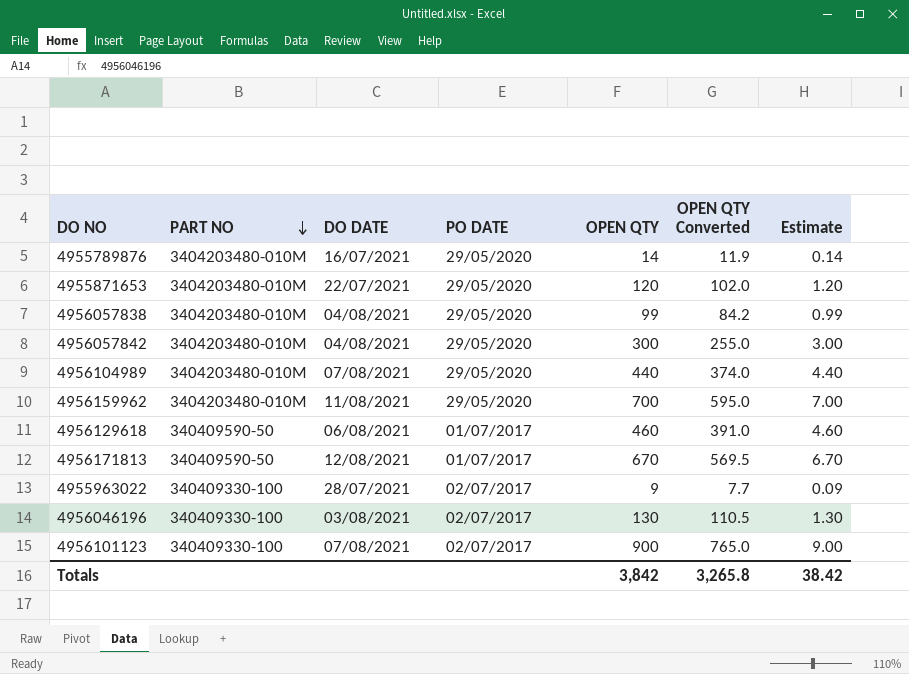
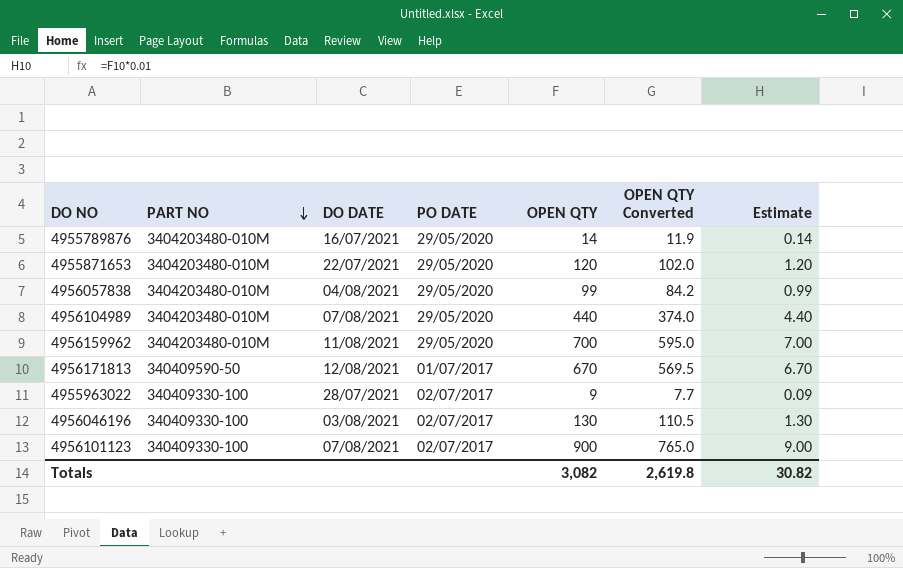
row 4956057842: 3404203480-010M | 04/08/2021 | 29/05/2020 | 300 | 255.0 | 3.00 -> none
row 4956129618: 340409590-50 | 06/08/2021 | 01/07/2017 | 460 | 391.0 | 4.60 -> none
Totals | OPEN QTY: 3,842 -> 3,082
Totals | OPEN QTY Converted: 3,265.8 -> 2,619.8
Totals | Estimate: 38.42 -> 30.82

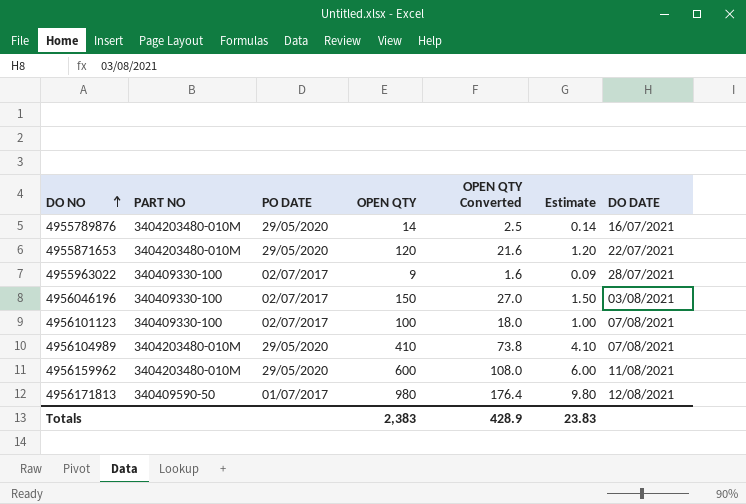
row order: PART NO descending -> DO NO ascending
column OPEN QTY Converted | formula: [OPEN QTY] * 0.85 -> [OPEN QTY] * 0.18
column DO DATE | position: 3 -> 7
row 4956057838: 3404203480-010M | 04/08/2021 | 29/05/2020 | 99 | 84.2 | 0.99 -> none
4956046196 | OPEN QTY: 130 -> 150
4956046196 | Estimate: 1.30 -> 1.50
4956101123 | OPEN QTY: 900 -> 100
4956101123 | Estimate: 9.00 -> 1.00
4956104989 | OPEN QTY: 440 -> 410
4956104989 | Estimate: 4.40 -> 4.10
4956159962 | OPEN QTY: 700 -> 600
4956159962 | Estimate: 7.00 -> 6.00
4956171813 | OPEN QTY: 670 -> 980
4956171813 | Estimate: 6.70 -> 9.80
Totals | OPEN QTY: 3,082 -> 2,383
Totals | OPEN QTY Converted: 2,619.8 -> 428.9
Totals | Estimate: 30.82 -> 23.83

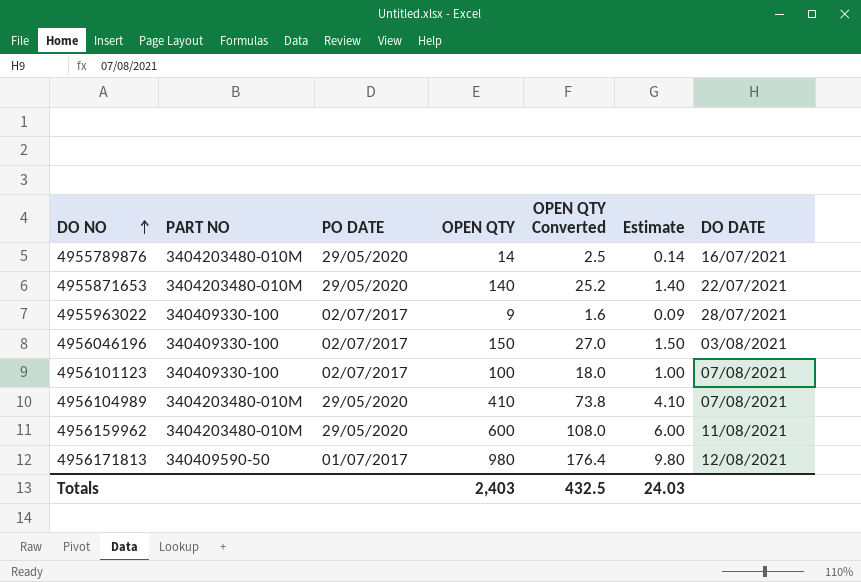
4955871653 | OPEN QTY: 120 -> 140
4955871653 | OPEN QTY Converted: 21.6 -> 25.2
4955871653 | Estimate: 1.20 -> 1.40
Totals | OPEN QTY: 2,383 -> 2,403
Totals | OPEN QTY Converted: 428.9 -> 432.5
Totals | Estimate: 23.83 -> 24.03

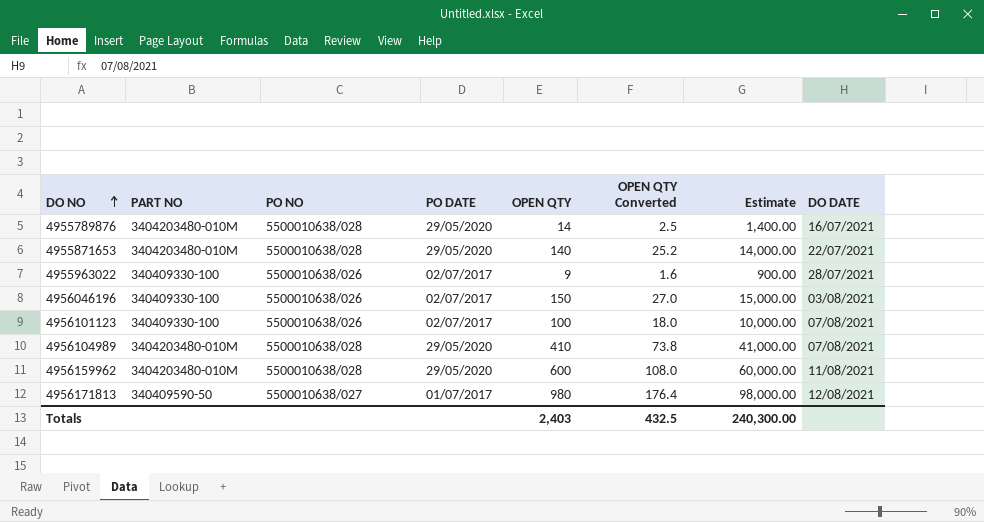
column PO NO | position: none -> 3
column Estimate | formula: [OPEN QTY] * 0.01 -> [OPEN QTY] * 100
Totals | Estimate: 24.03 -> 240,300.00

